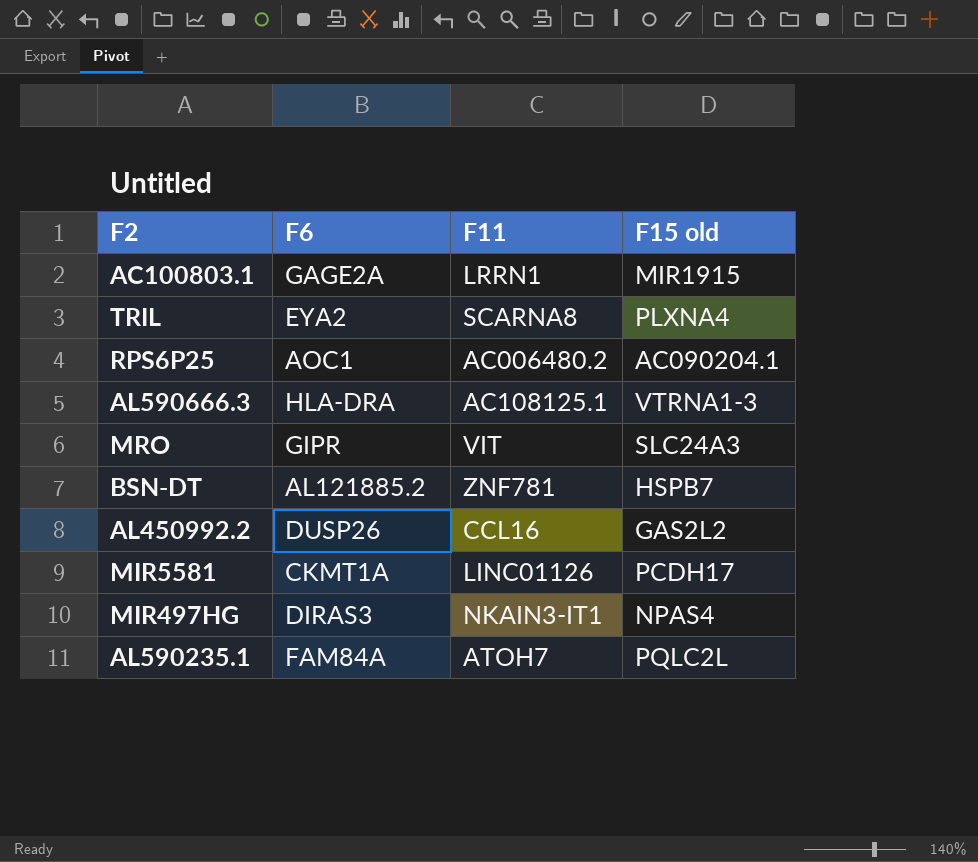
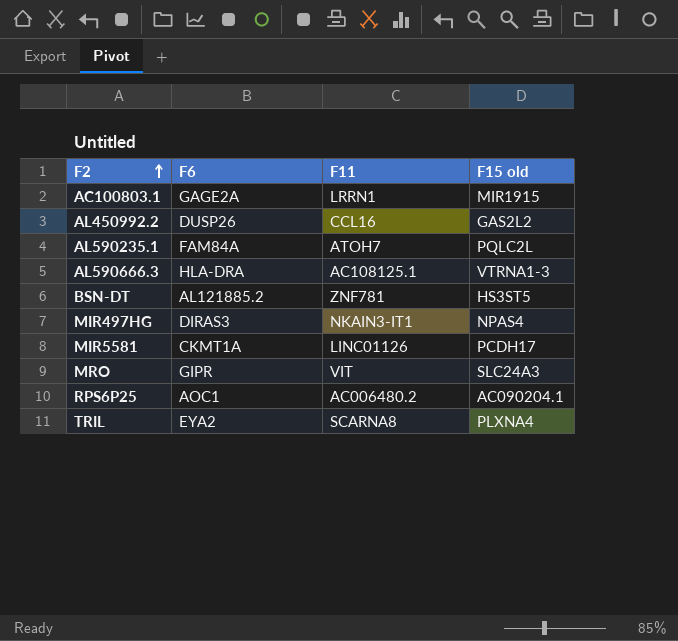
row order: none -> F2 ascending
BSN-DT | F15 old: HSPB7 -> HS3ST5

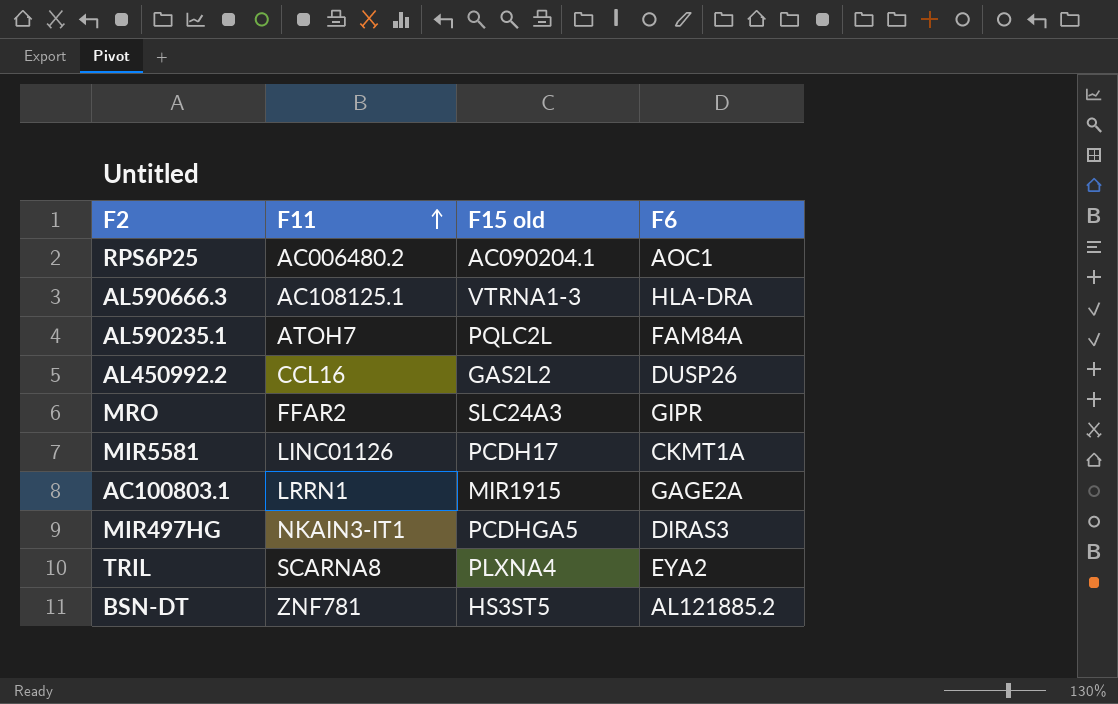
row order: F2 ascending -> F11 ascending
column F6 | position: 2 -> 4
MRO | F11: VIT -> FFAR2
MIR497HG | F15 old: NPAS4 -> PCDHGA5

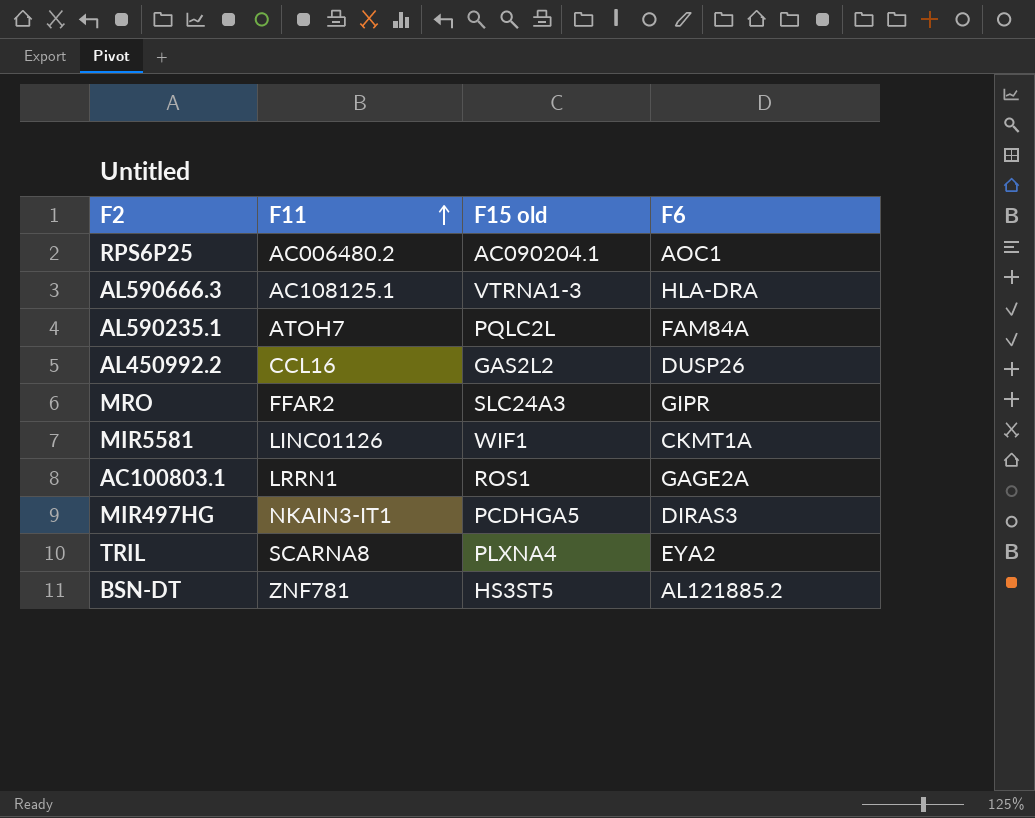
MIR5581 | F15 old: PCDH17 -> WIF1
AC100803.1 | F15 old: MIR1915 -> ROS1

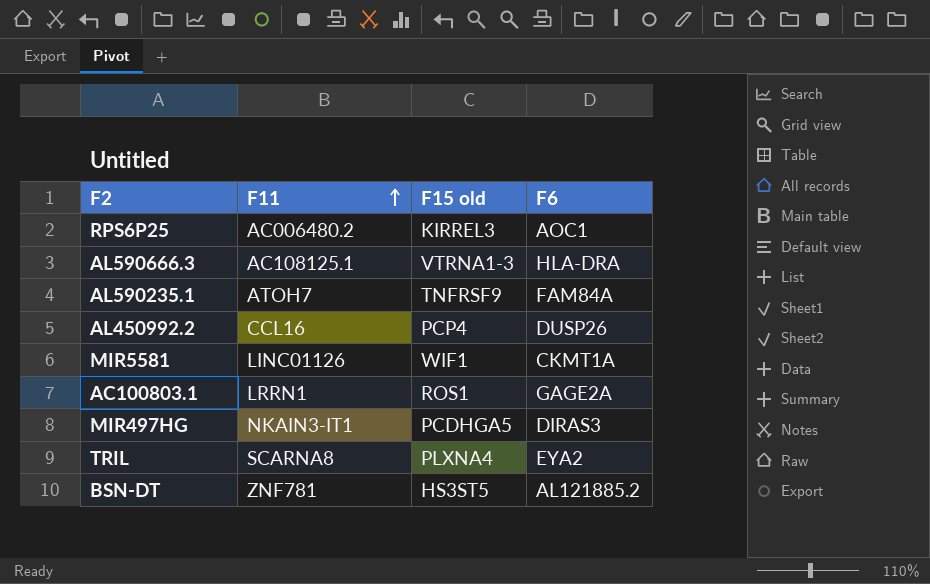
row MRO: FFAR2 | SLC24A3 | GIPR -> none
RPS6P25 | F15 old: AC090204.1 -> KIRREL3
AL590235.1 | F15 old: PQLC2L -> TNFRSF9
AL450992.2 | F15 old: GAS2L2 -> PCP4

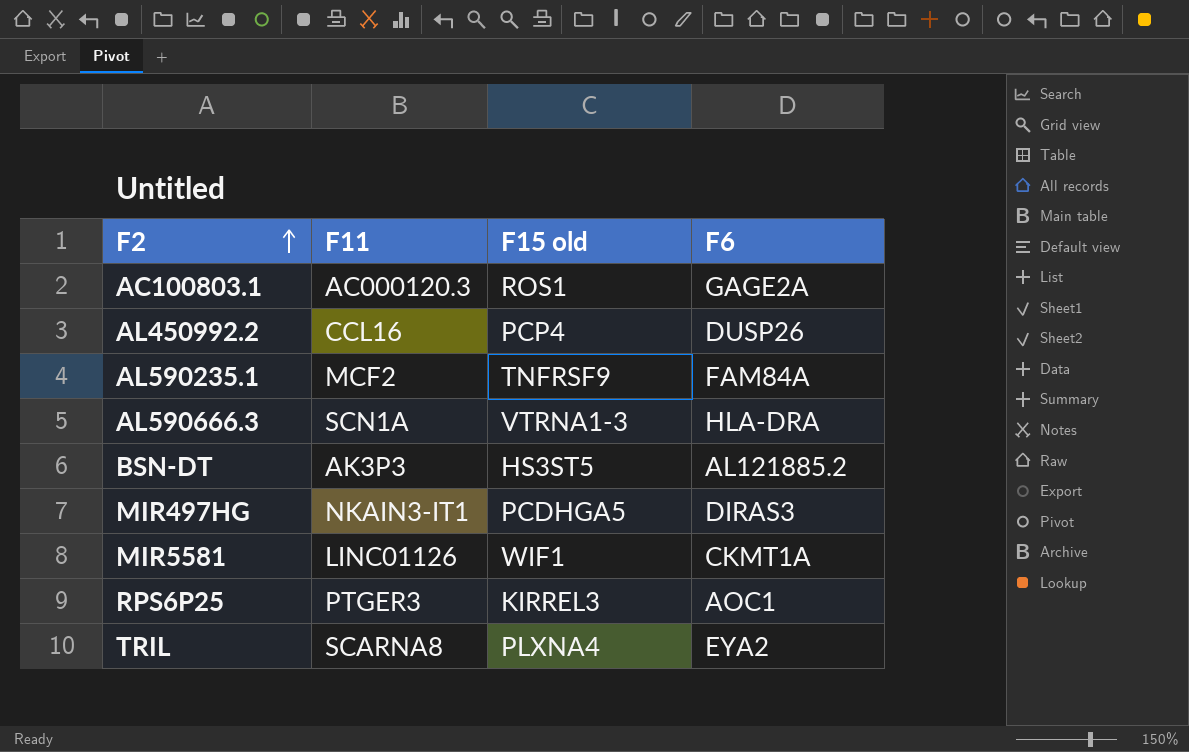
row order: F11 ascending -> F2 ascending
AC100803.1 | F11: LRRN1 -> AC000120.3
AL590235.1 | F11: ATOH7 -> MCF2
AL590666.3 | F11: AC108125.1 -> SCN1A
BSN-DT | F11: ZNF781 -> AK3P3
RPS6P25 | F11: AC006480.2 -> PTGER3

